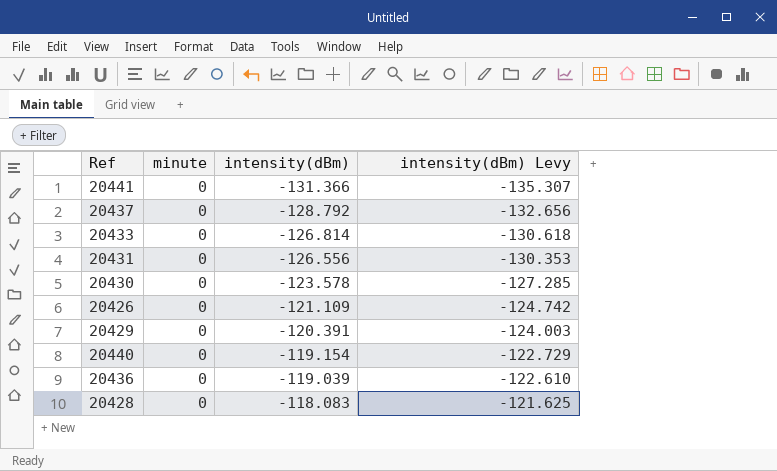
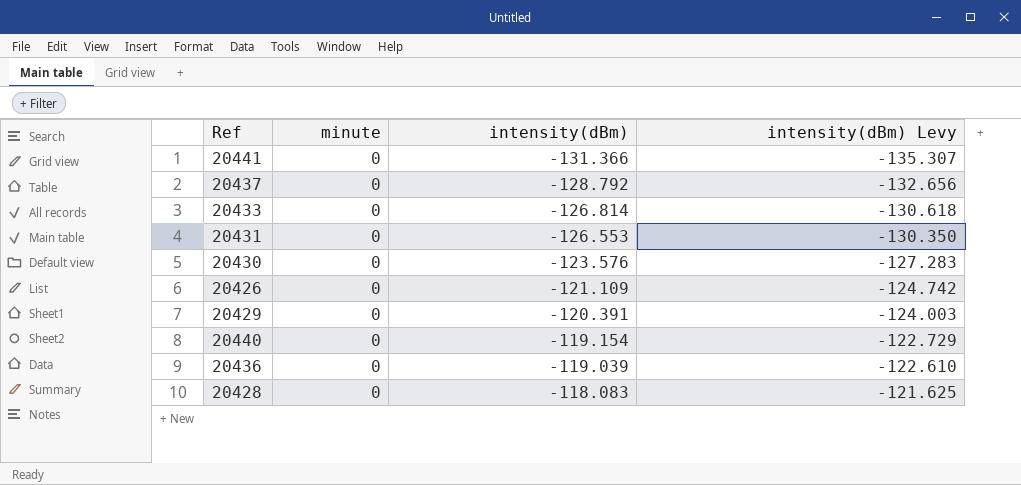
20431 | intensity(dBm): -126.556 -> -126.553
20431 | intensity(dBm) Levy: -130.353 -> -130.350
20430 | intensity(dBm): -123.578 -> -123.576
20430 | intensity(dBm) Levy: -127.285 -> -127.283

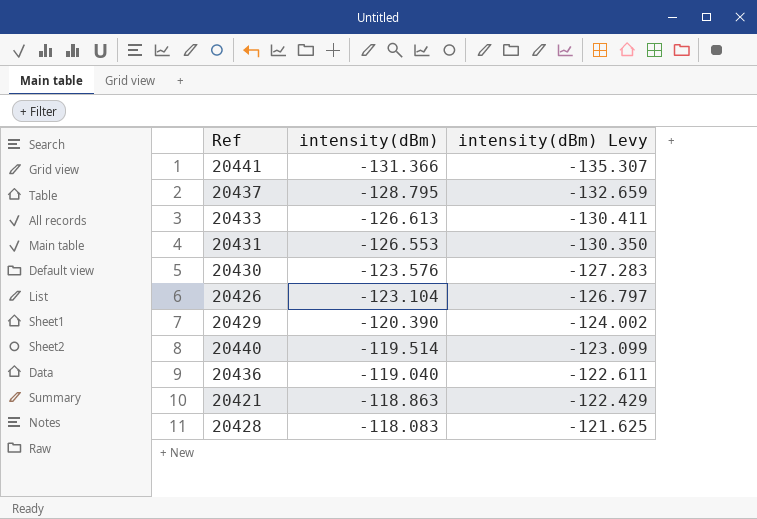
column minute | position: 2 -> none
20437 | intensity(dBm): -128.792 -> -128.795
20437 | intensity(dBm) Levy: -132.656 -> -132.659
20433 | intensity(dBm): -126.814 -> -126.613
20433 | intensity(dBm) Levy: -130.618 -> -130.411
20426 | intensity(dBm): -121.109 -> -123.104
20426 | intensity(dBm) Levy: -124.742 -> -126.797
20429 | intensity(dBm): -120.391 -> -120.390
20429 | intensity(dBm) Levy: -124.003 -> -124.002
20440 | intensity(dBm): -119.154 -> -119.514
20440 | intensity(dBm) Levy: -122.729 -> -123.099
20436 | intensity(dBm): -119.039 -> -119.040
20436 | intensity(dBm) Levy: -122.610 -> -122.611
row 20421: none -> -118.863 | -122.429

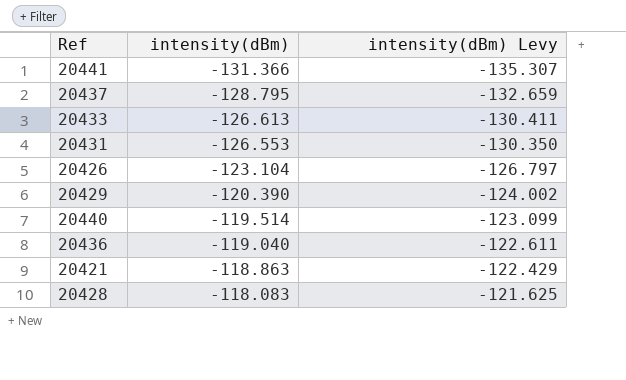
row 20430: -123.576 | -127.283 -> none

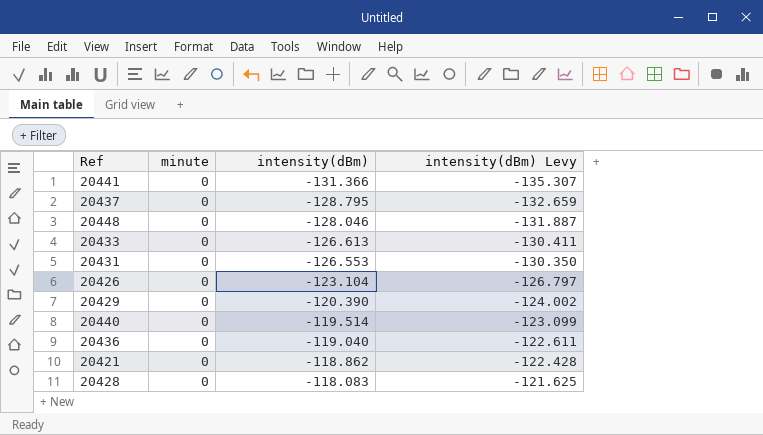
column minute | position: none -> 2
row 20448: none -> 0 | -128.046 | -131.887
20421 | intensity(dBm): -118.863 -> -118.862
20421 | intensity(dBm) Levy: -122.429 -> -122.428

